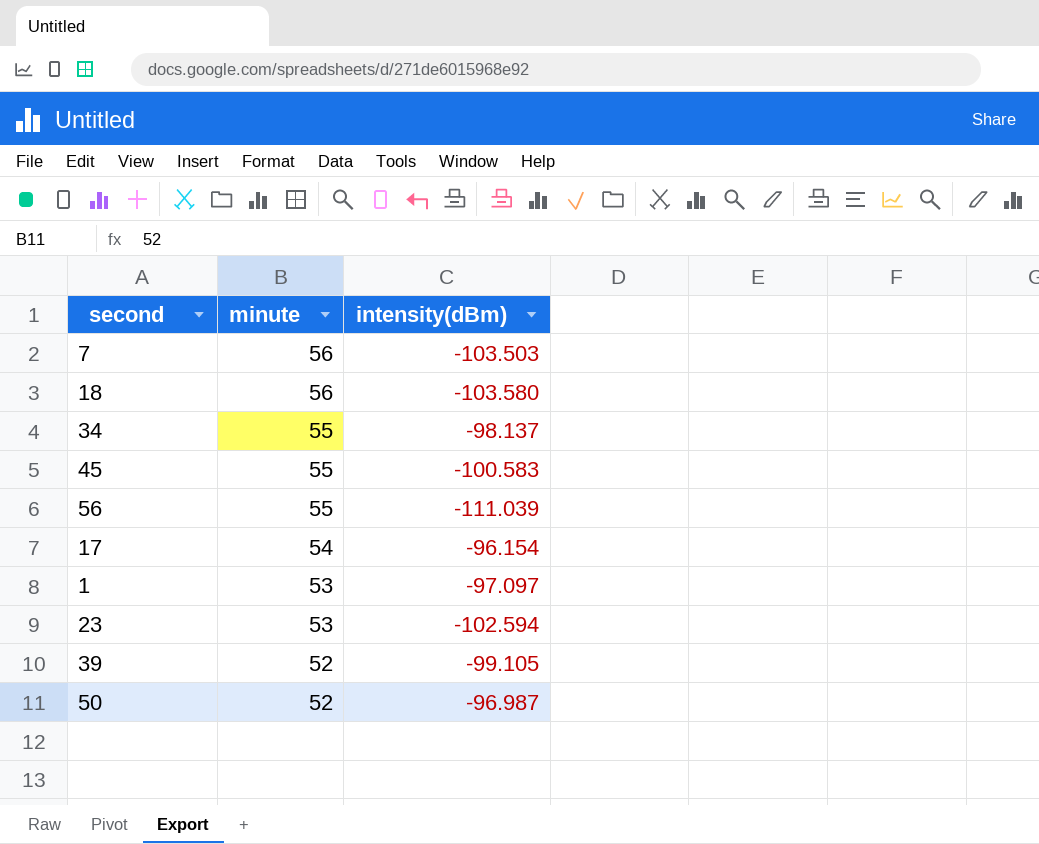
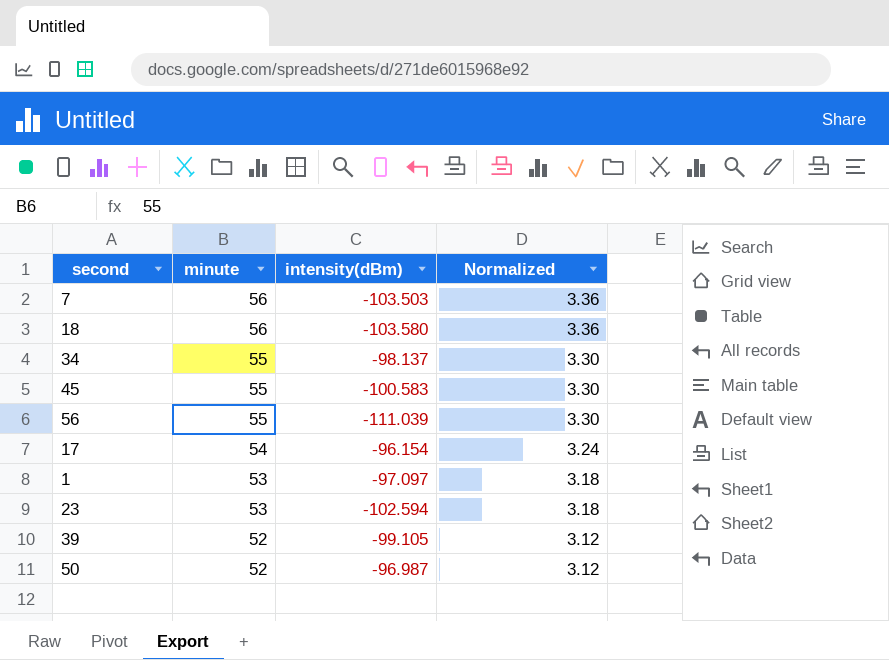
column Normalized | formula: none -> [minute] * 0.06

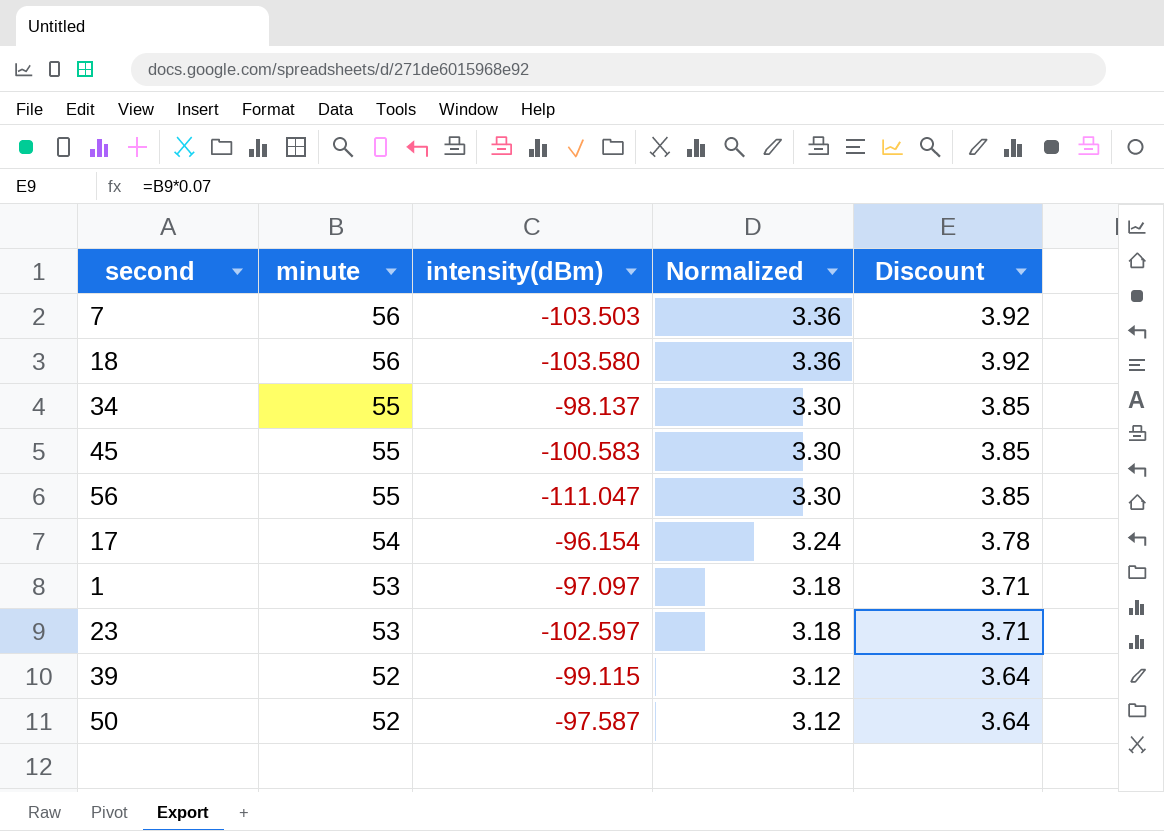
column Discount | formula: none -> [minute] * 0.07
56 | intensity(dBm): -111.039 -> -111.047
23 | intensity(dBm): -102.594 -> -102.597
39 | intensity(dBm): -99.105 -> -99.115
50 | intensity(dBm): -96.987 -> -97.587

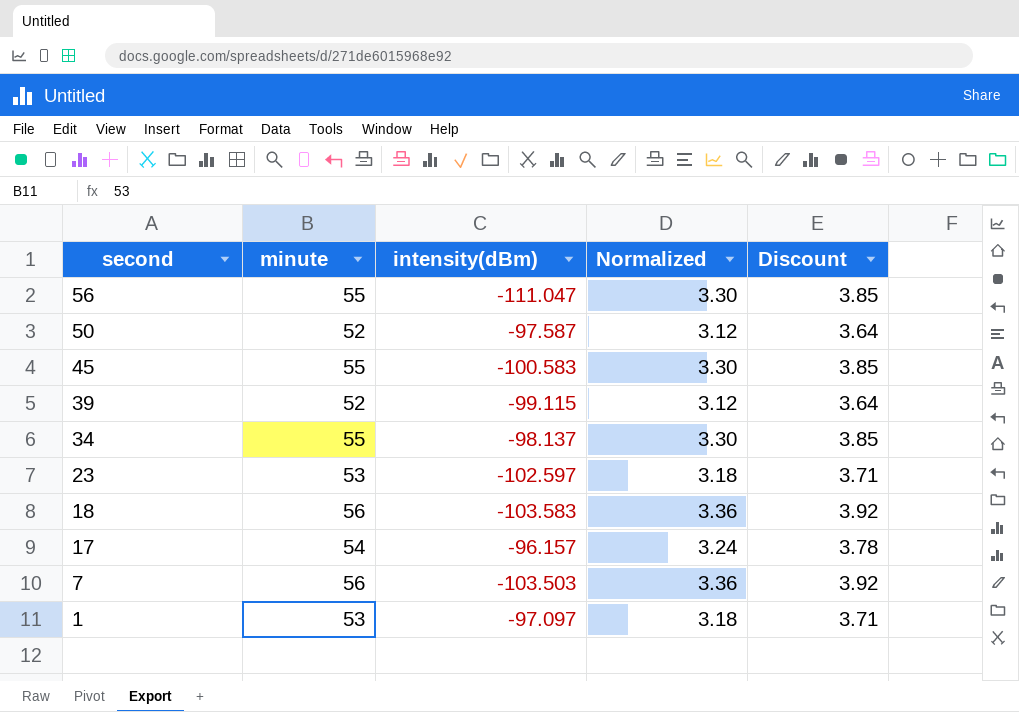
row order: minute descending -> second descending
18 | intensity(dBm): -103.580 -> -103.583
17 | intensity(dBm): -96.154 -> -96.157

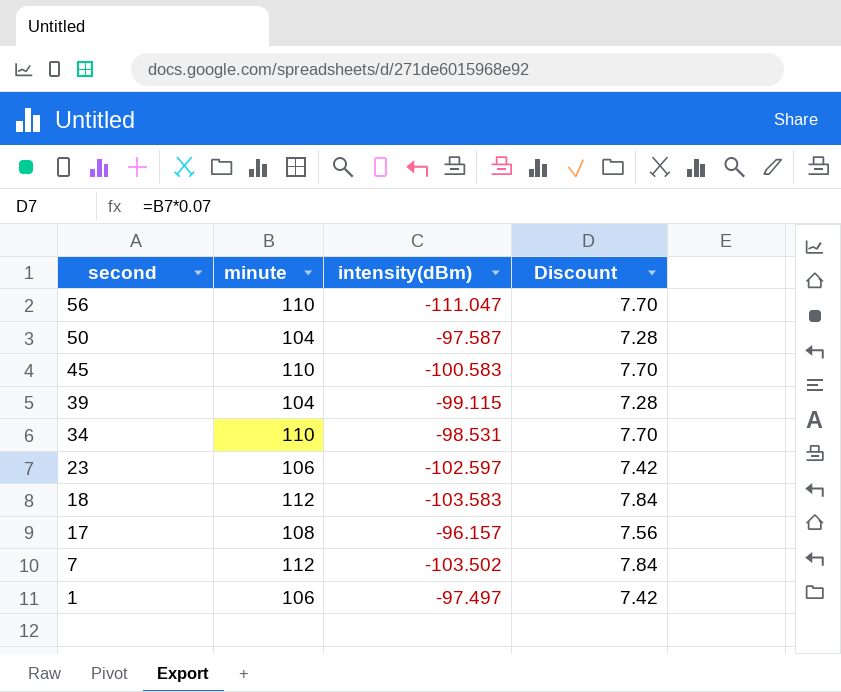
column Normalized | formula: [minute] * 0.06 -> none
56 | minute: 55 -> 110
56 | Discount: 3.85 -> 7.70
50 | minute: 52 -> 104
50 | Discount: 3.64 -> 7.28
45 | minute: 55 -> 110
45 | Discount: 3.85 -> 7.70
39 | minute: 52 -> 104
39 | Discount: 3.64 -> 7.28
34 | minute: 55 -> 110
34 | intensity(dBm): -98.137 -> -98.531
34 | Discount: 3.85 -> 7.70
23 | minute: 53 -> 106
23 | Discount: 3.71 -> 7.42
18 | minute: 56 -> 112
18 | Discount: 3.92 -> 7.84
17 | minute: 54 -> 108
17 | Discount: 3.78 -> 7.56
7 | minute: 56 -> 112
7 | intensity(dBm): -103.503 -> -103.502
7 | Discount: 3.92 -> 7.84
1 | minute: 53 -> 106
1 | intensity(dBm): -97.097 -> -97.497
1 | Discount: 3.71 -> 7.42

